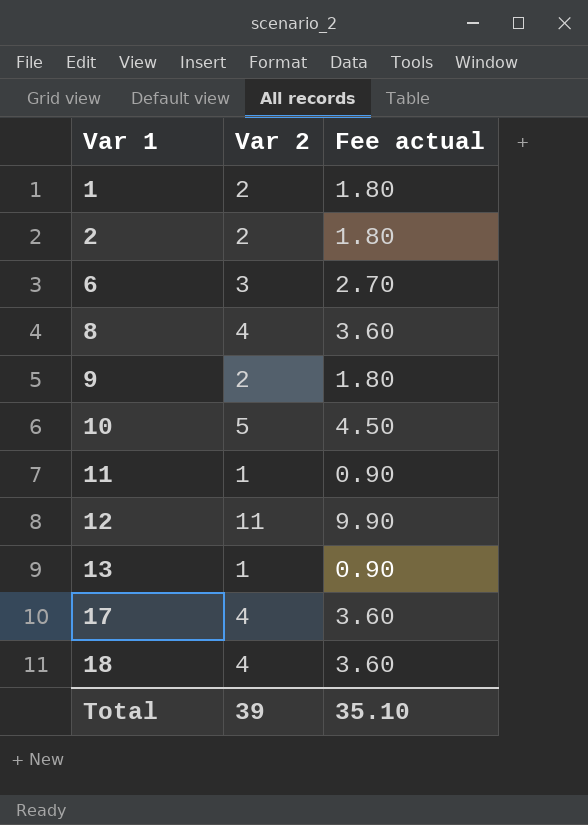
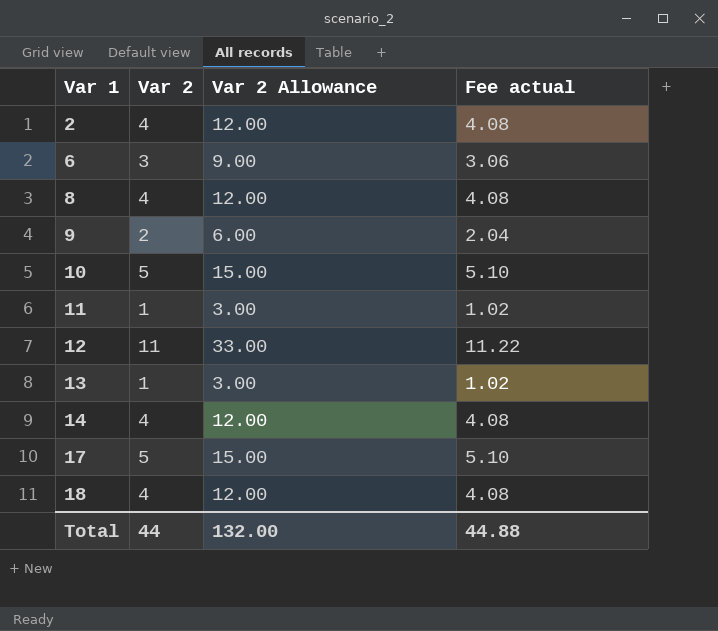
column Var 2 Allowance | formula: none -> [Var 2] * 3
column Fee actual | formula: [Var 2] * 0.9 -> [Var 2] * 1.02
row 1: 2 | 1.80 -> none
2 | Var 2: 2 -> 4
row 14: none -> 4 | 12.00 | 4.08
17 | Var 2: 4 -> 5
Total | Var 2: 39 -> 44
Total | Fee actual: 35.10 -> 44.88

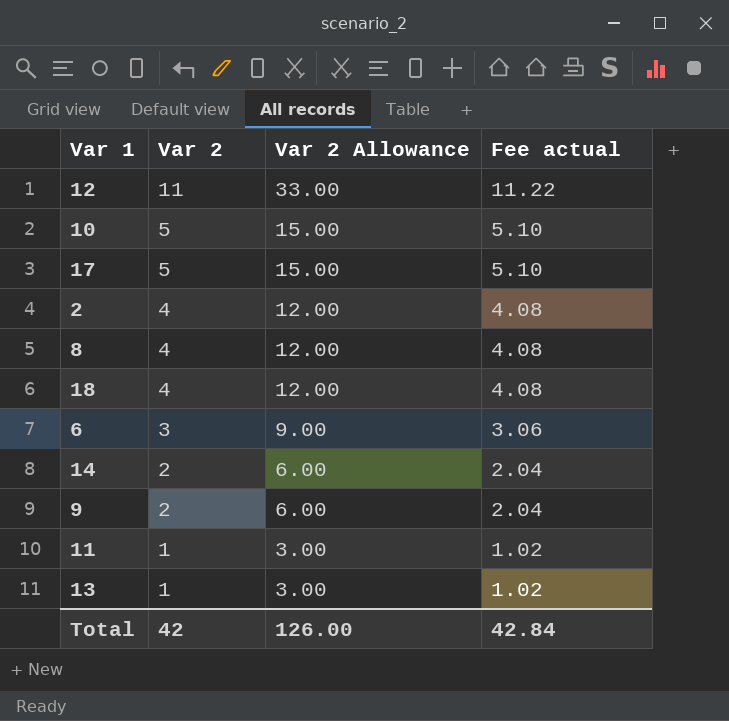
row order: Var 1 ascending -> Var 2 descending
14 | Var 2: 4 -> 2
14 | Var 2 Allowance: 12.00 -> 6.00
14 | Fee actual: 4.08 -> 2.04
Total | Var 2: 44 -> 42
Total | Var 2 Allowance: 132.00 -> 126.00
Total | Fee actual: 44.88 -> 42.84

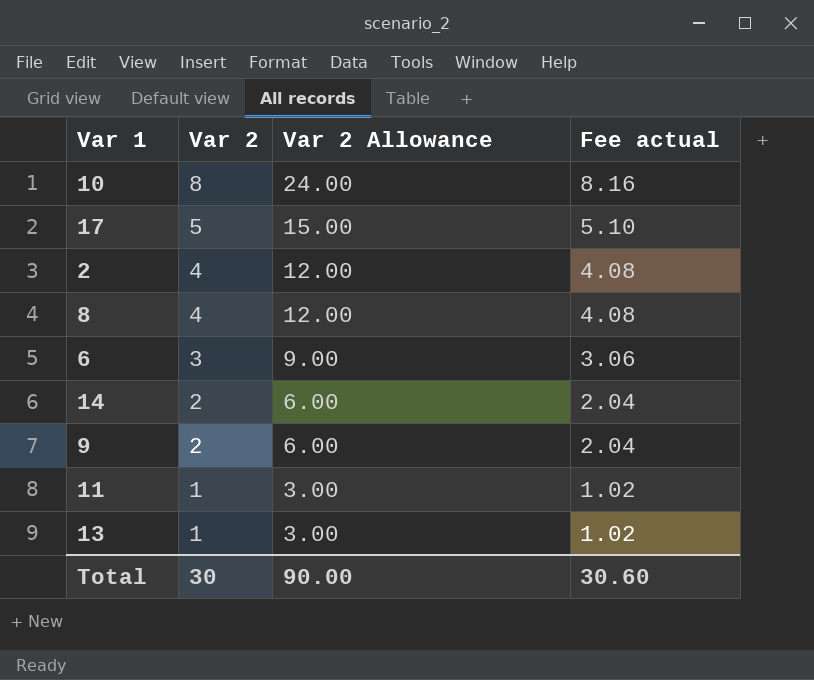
row 12: 11 | 33.00 | 11.22 -> none
row 18: 4 | 12.00 | 4.08 -> none
10 | Var 2: 5 -> 8
10 | Var 2 Allowance: 15.00 -> 24.00
10 | Fee actual: 5.10 -> 8.16
Total | Var 2: 42 -> 30
Total | Var 2 Allowance: 126.00 -> 90.00
Total | Fee actual: 42.84 -> 30.60

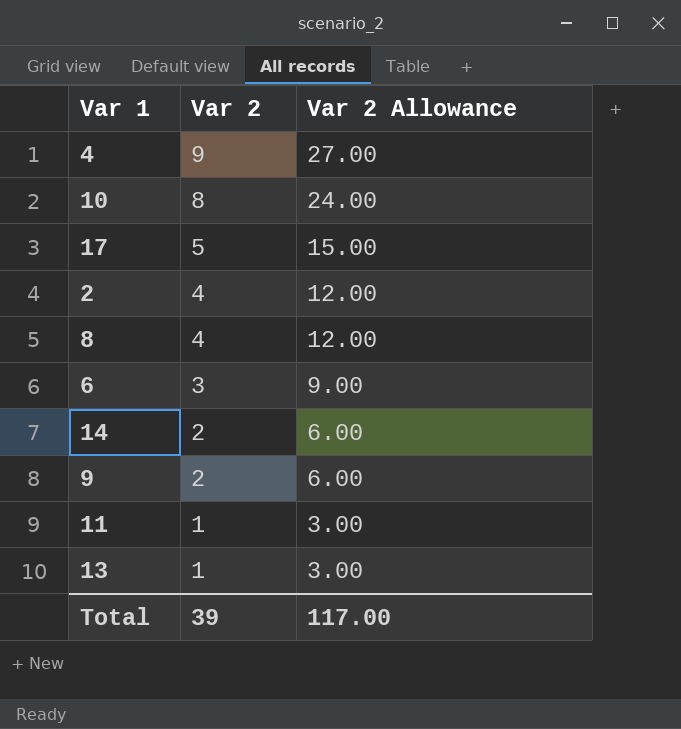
column Fee actual | formula: [Var 2] * 1.02 -> none
row 4: none -> 9 | 27.00
Total | Var 2: 30 -> 39
Total | Var 2 Allowance: 90.00 -> 117.00

